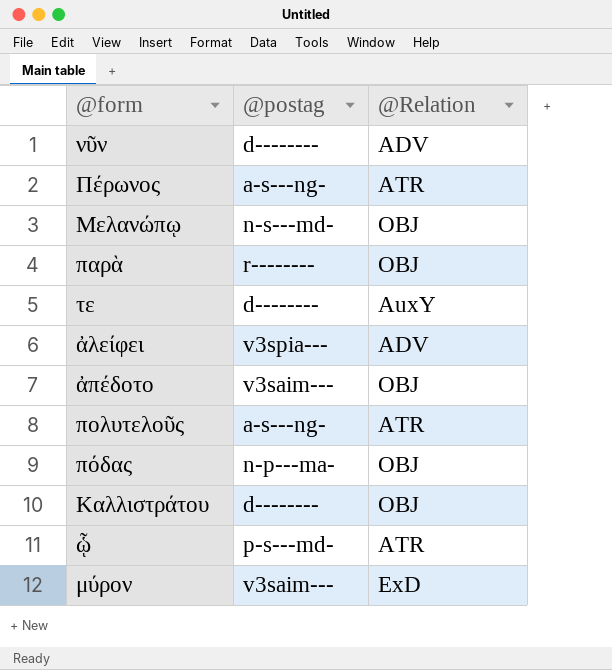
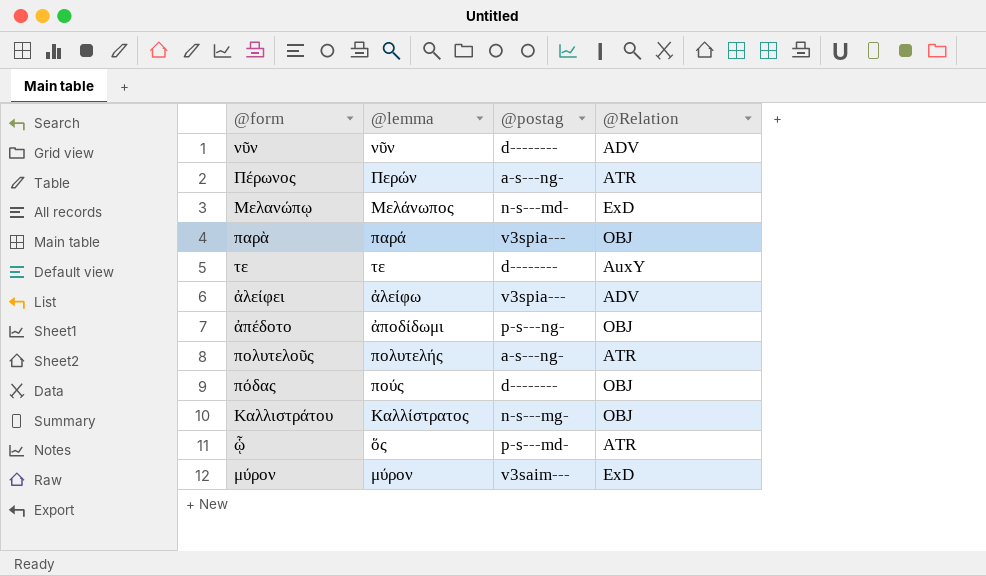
column @lemma | position: none -> 2
Μελανώπῳ | @Relation: OBJ -> ExD
παρὰ | @postag: r-------- -> v3spia---
ἀπέδοτο | @postag: v3saim--- -> p-s---ng-
πόδας | @postag: n-p---ma- -> d--------
Καλλιστράτου | @postag: d-------- -> n-s---mg-

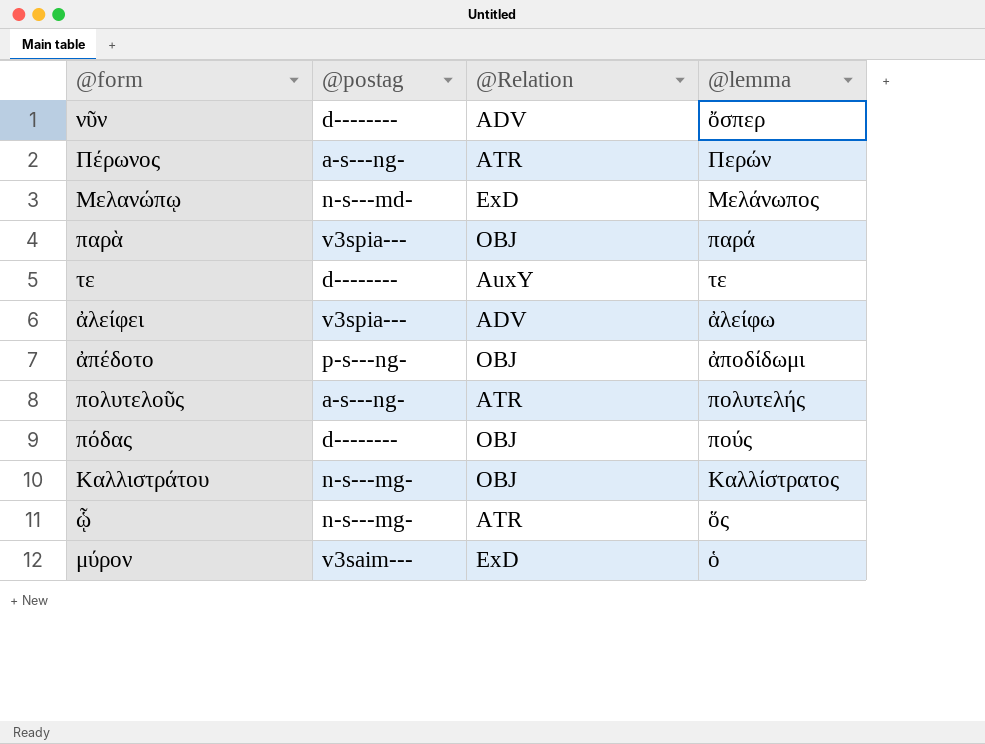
column @lemma | position: 2 -> 4
νῦν | @lemma: νῦν -> ὄσπερ
ᾧ | @postag: p-s---md- -> n-s---mg-
μύρον | @lemma: μύρον -> ὁ

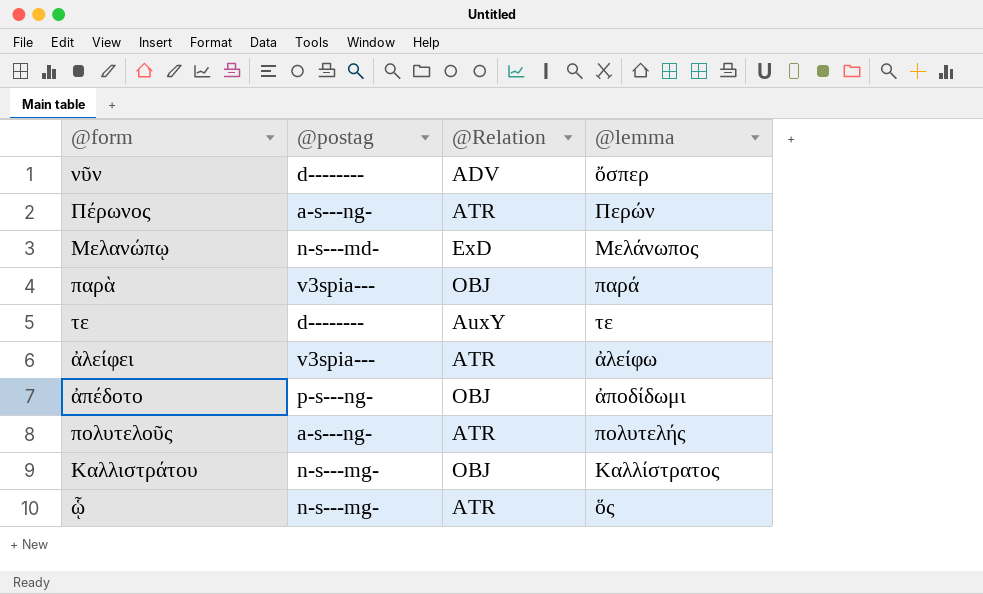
row πόδας: d-------- | OBJ | πούς -> none
row μύρον: v3saim--- | ExD | ὁ -> none
ἀλείφει | @Relation: ADV -> ATR

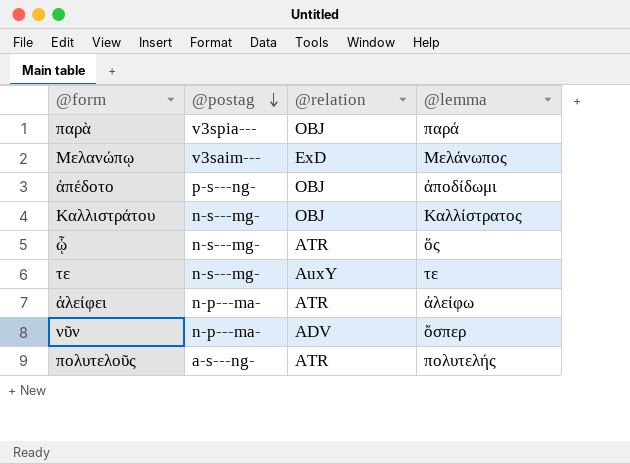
row order: none -> @postag descending
column name: @Relation -> @relation
row Πέρωνος: a-s---ng- | ATR | Περών -> none
Μελανώπῳ | @postag: n-s---md- -> v3saim---
τε | @postag: d-------- -> n-s---mg-
ἀλείφει | @postag: v3spia--- -> n-p---ma-
νῦν | @postag: d-------- -> n-p---ma-

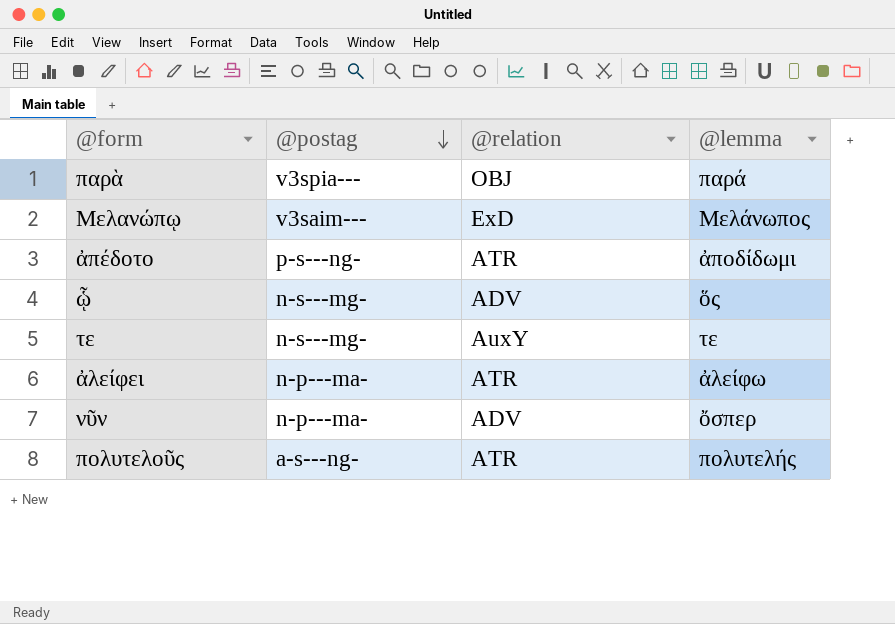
row Καλλιστράτου: n-s---mg- | OBJ | Καλλίστρατος -> none
ἀπέδοτο | @relation: OBJ -> ATR
ᾧ | @relation: ATR -> ADV

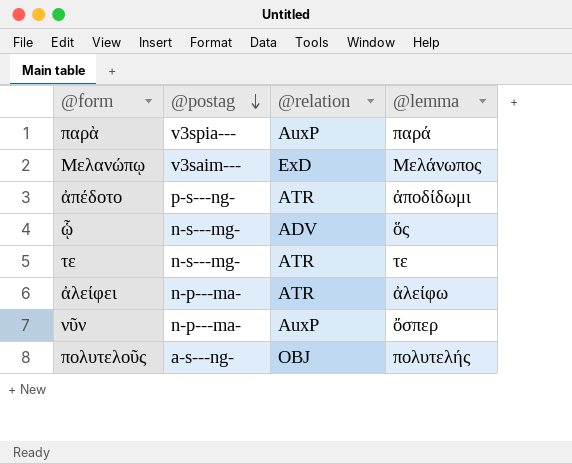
παρὰ | @relation: OBJ -> AuxP
τε | @relation: AuxY -> ATR
νῦν | @relation: ADV -> AuxP
πολυτελοῦς | @relation: ATR -> OBJ

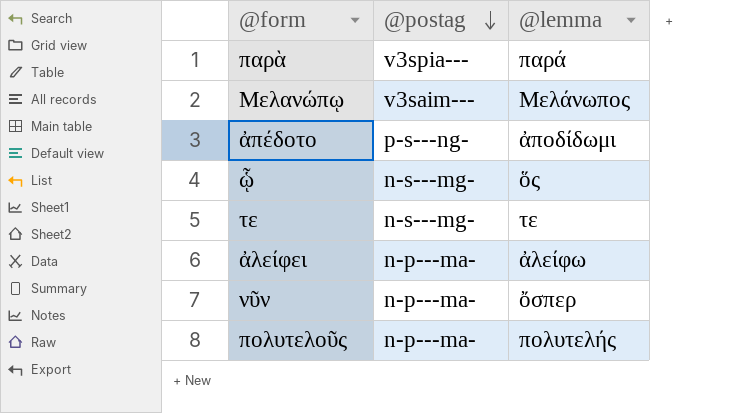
column @relation | position: 3 -> none
πολυτελοῦς | @postag: a-s---ng- -> n-p---ma-

